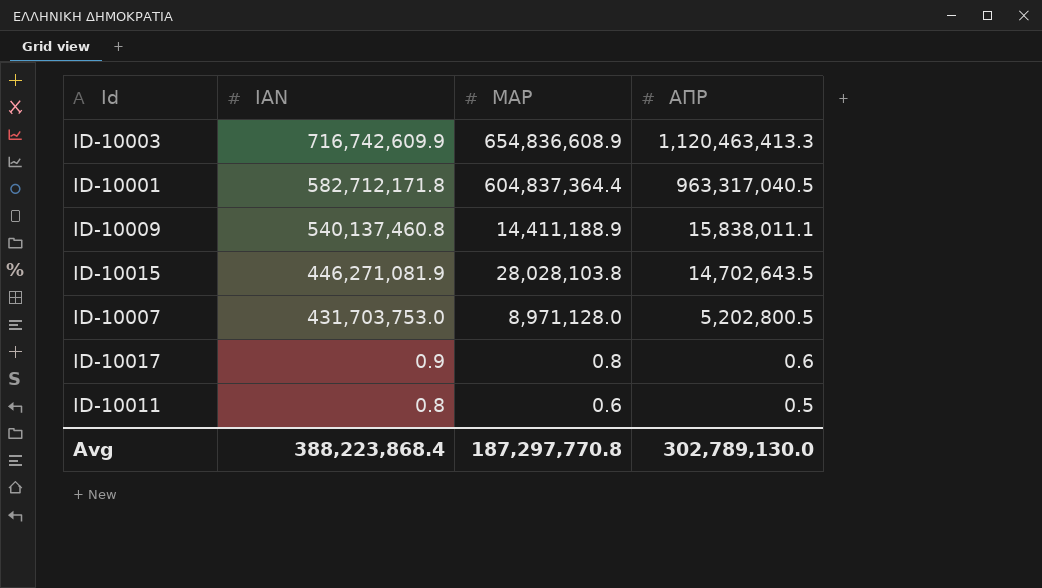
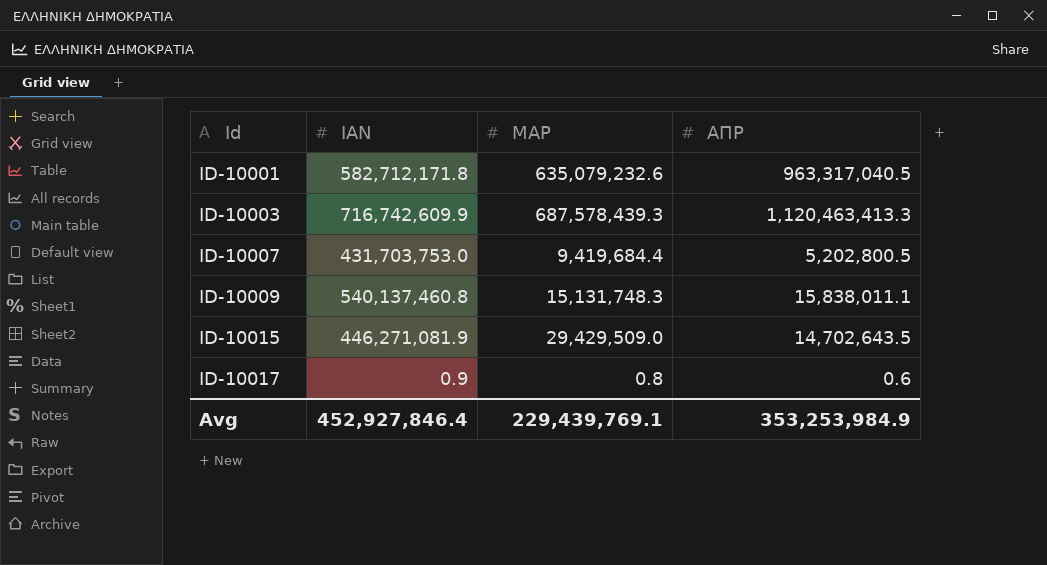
row order: ΙΑΝ descending -> Id ascending
row ID-10011: 0.8 | 0.6 | 0.5 -> none
ID-10001 | ΜΑΡ: 604,837,364.4 -> 635,079,232.6
ID-10003 | ΜΑΡ: 654,836,608.9 -> 687,578,439.3
ID-10007 | ΜΑΡ: 8,971,128.0 -> 9,419,684.4
ID-10009 | ΜΑΡ: 14,411,188.9 -> 15,131,748.3
ID-10015 | ΜΑΡ: 28,028,103.8 -> 29,429,509.0
Avg | ΙΑΝ: 388,223,868.4 -> 452,927,846.4
Avg | ΜΑΡ: 187,297,770.8 -> 229,439,769.1
Avg | ΑΠΡ: 302,789,130.0 -> 353,253,984.9

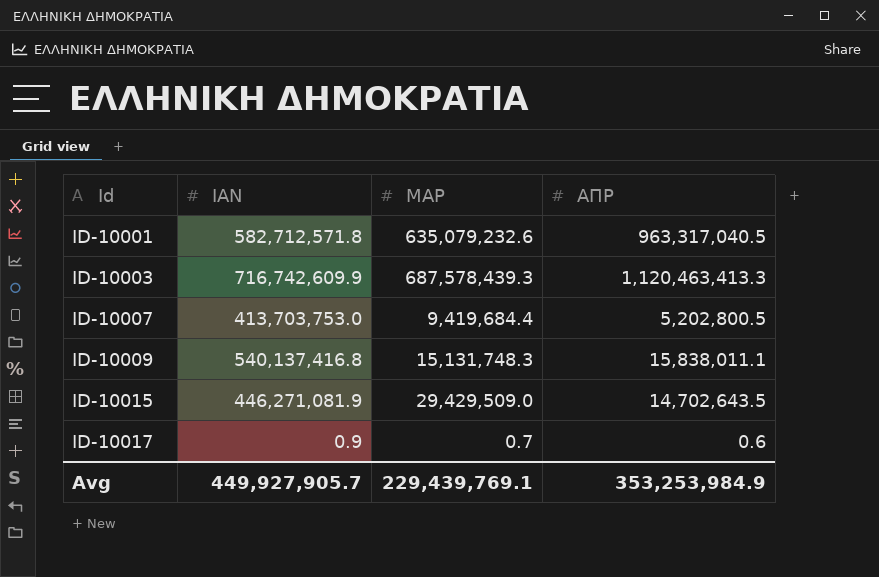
ID-10001 | ΙΑΝ: 582,712,171.8 -> 582,712,571.8
ID-10007 | ΙΑΝ: 431,703,753.0 -> 413,703,753.0
ID-10009 | ΙΑΝ: 540,137,460.8 -> 540,137,416.8
ID-10017 | ΜΑΡ: 0.8 -> 0.7
Avg | ΙΑΝ: 452,927,846.4 -> 449,927,905.7

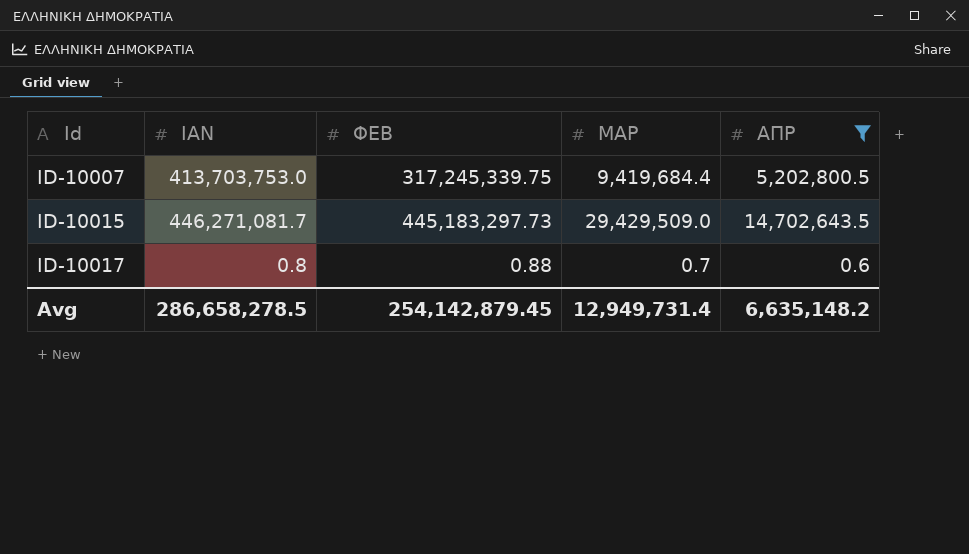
filter: none -> ΑΠΡ <= 14,702,643.5
column ΦΕΒ | position: none -> 3
ID-10015 | ΙΑΝ: 446,271,081.9 -> 446,271,081.7
ID-10017 | ΙΑΝ: 0.9 -> 0.8
Avg | ΙΑΝ: 449,927,905.7 -> 286,658,278.5
Avg | ΜΑΡ: 229,439,769.1 -> 12,949,731.4
Avg | ΑΠΡ: 353,253,984.9 -> 6,635,148.2

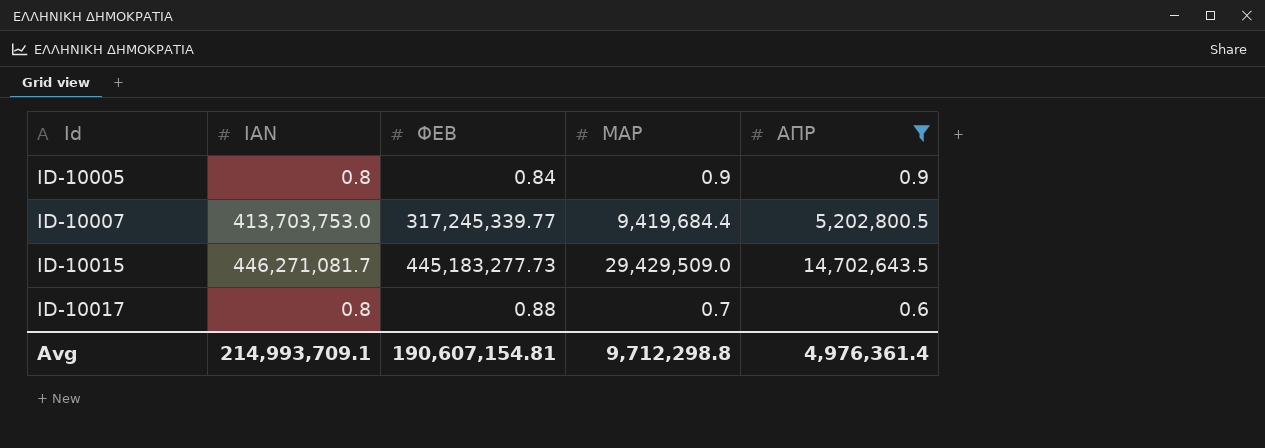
row ID-10005: none -> 0.8 | 0.84 | 0.9 | 0.9
ID-10007 | ΦΕΒ: 317,245,339.75 -> 317,245,339.77
ID-10015 | ΦΕΒ: 445,183,297.73 -> 445,183,277.73
Avg | ΙΑΝ: 286,658,278.5 -> 214,993,709.1
Avg | ΦΕΒ: 254,142,879.45 -> 190,607,154.81
Avg | ΜΑΡ: 12,949,731.4 -> 9,712,298.8
Avg | ΑΠΡ: 6,635,148.2 -> 4,976,361.4

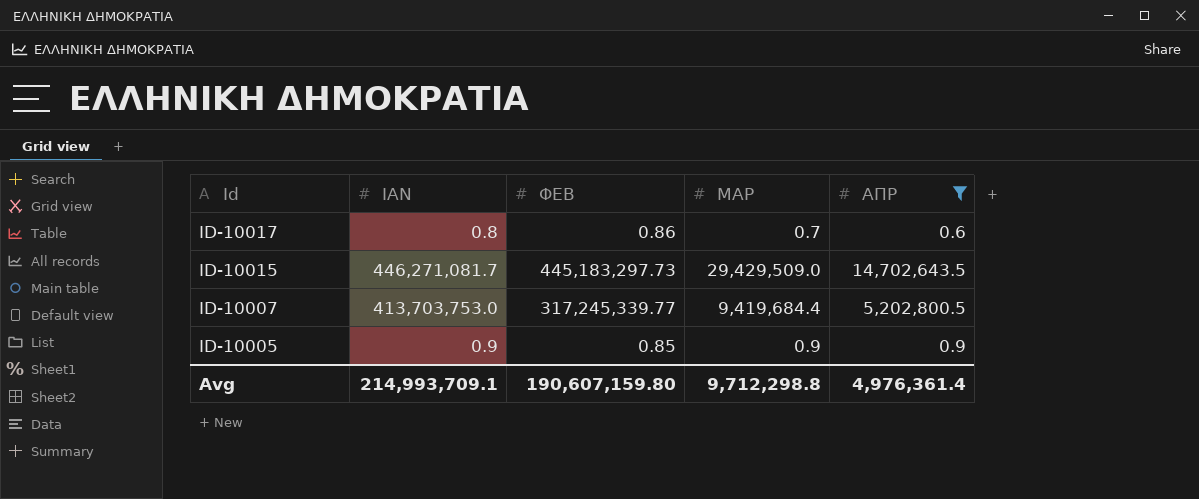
row order: Id ascending -> Id descending
ID-10017 | ΦΕΒ: 0.88 -> 0.86
ID-10015 | ΦΕΒ: 445,183,277.73 -> 445,183,297.73
ID-10005 | ΙΑΝ: 0.8 -> 0.9
ID-10005 | ΦΕΒ: 0.84 -> 0.85
Avg | ΦΕΒ: 190,607,154.81 -> 190,607,159.80

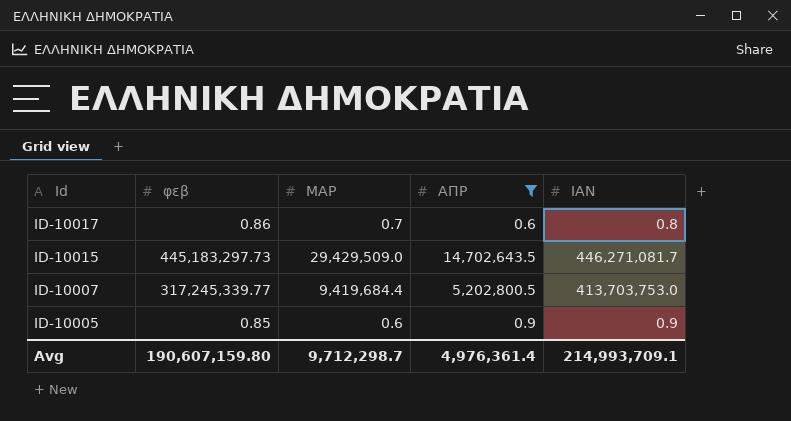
column name: ΦΕΒ -> φεβ
column ΙΑΝ | position: 2 -> 5
ID-10005 | ΜΑΡ: 0.9 -> 0.6
Avg | ΜΑΡ: 9,712,298.8 -> 9,712,298.7

